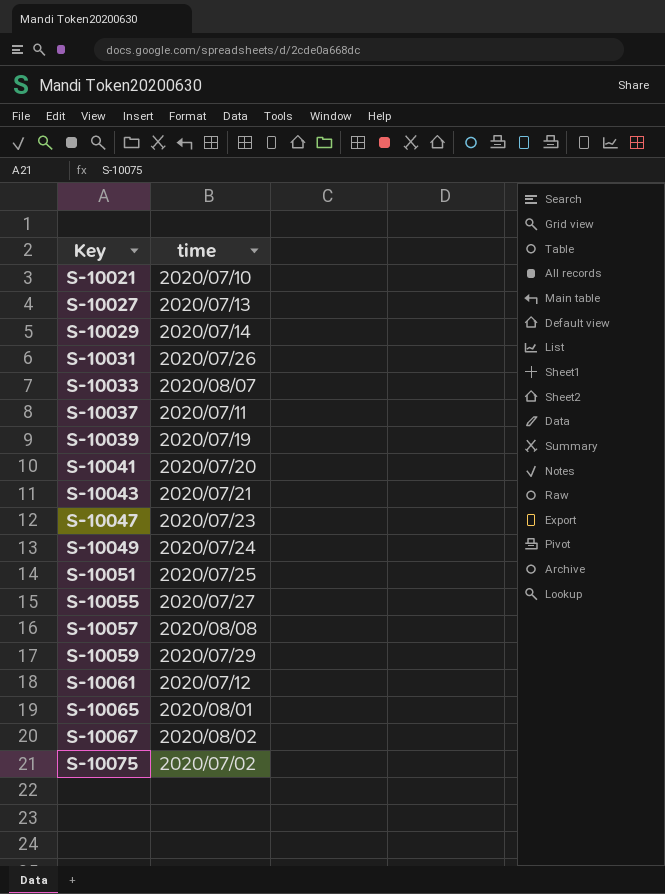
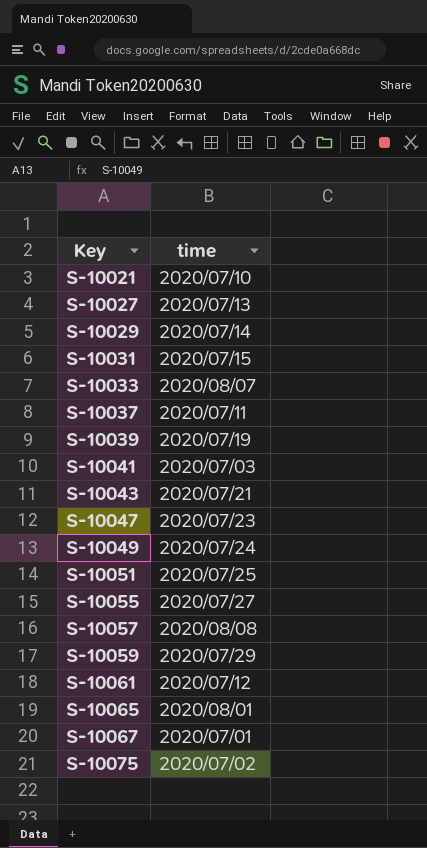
S-10031 | time: 2020/07/26 -> 2020/07/15
S-10041 | time: 2020/07/20 -> 2020/07/03
S-10067 | time: 2020/08/02 -> 2020/07/01

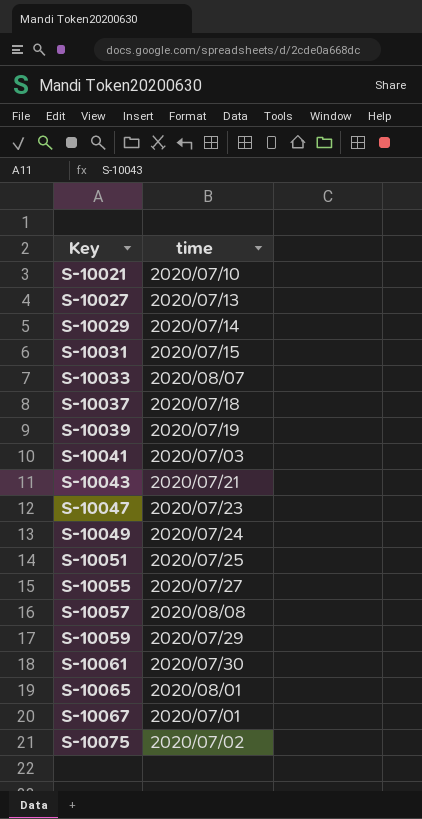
S-10037 | time: 2020/07/11 -> 2020/07/18
S-10061 | time: 2020/07/12 -> 2020/07/30

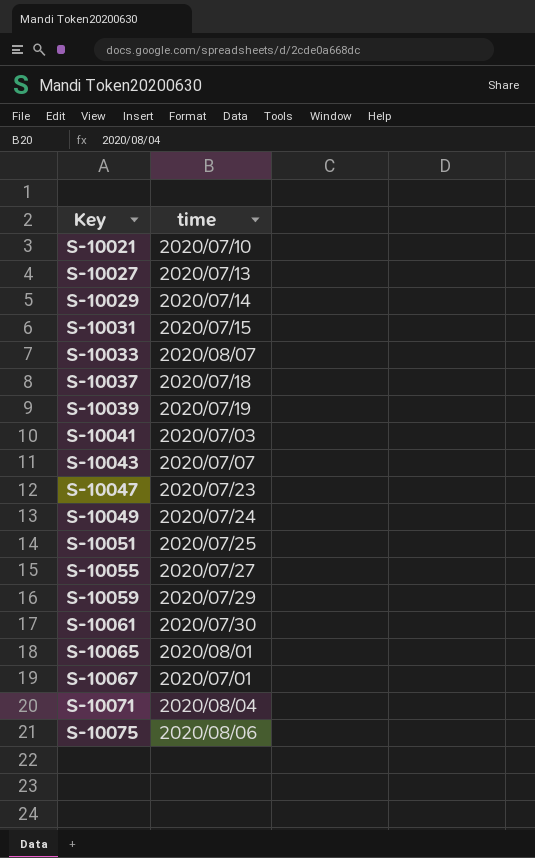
row S-10057: 2020/08/08 -> none
S-10043 | time: 2020/07/21 -> 2020/07/07
row S-10071: none -> 2020/08/04
S-10075 | time: 2020/07/02 -> 2020/08/06

